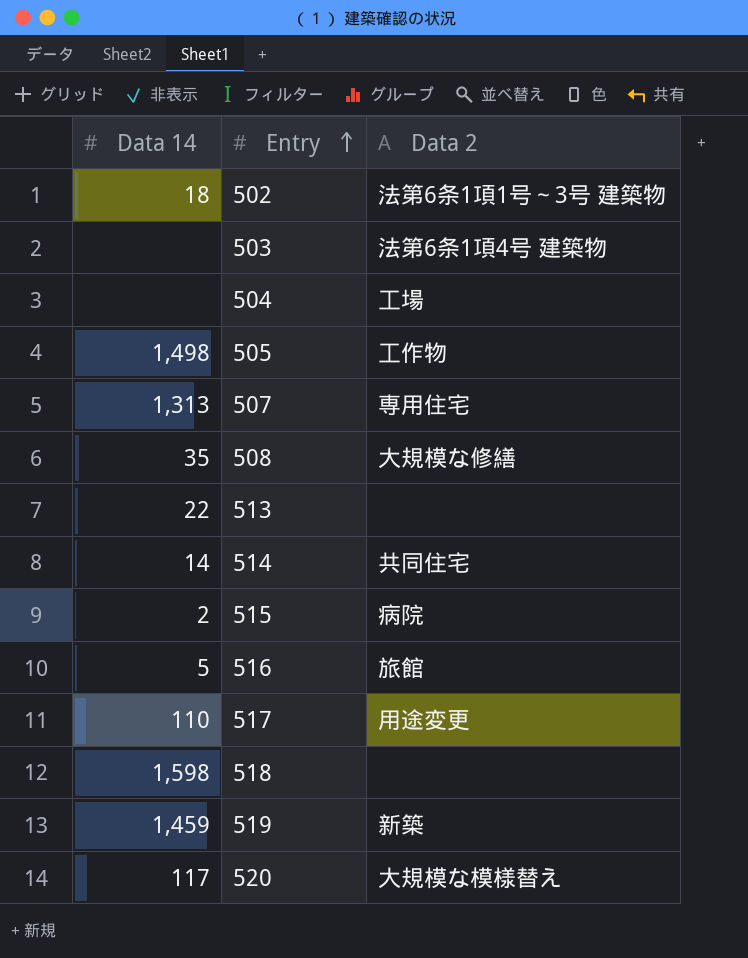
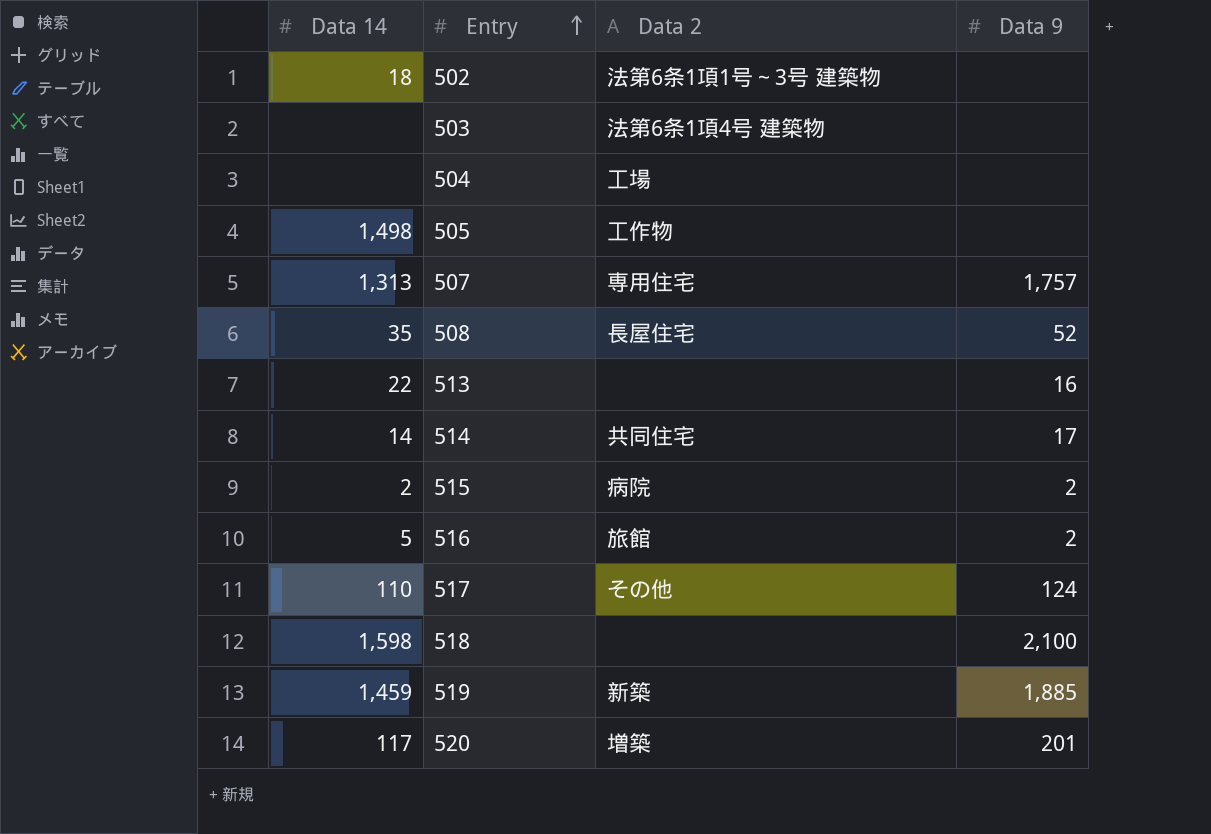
column Data 9 | position: none -> 4
508 | Data 2: 大規模な修繕 -> 長屋住宅
517 | Data 2: 用途変更 -> その他
520 | Data 2: 大規模な模様替え -> 増築

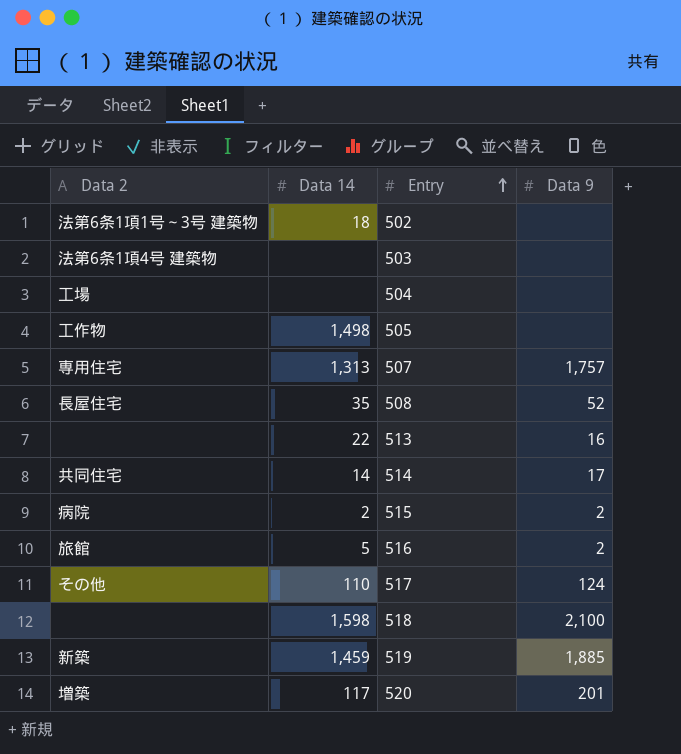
column Data 2 | position: 3 -> 1

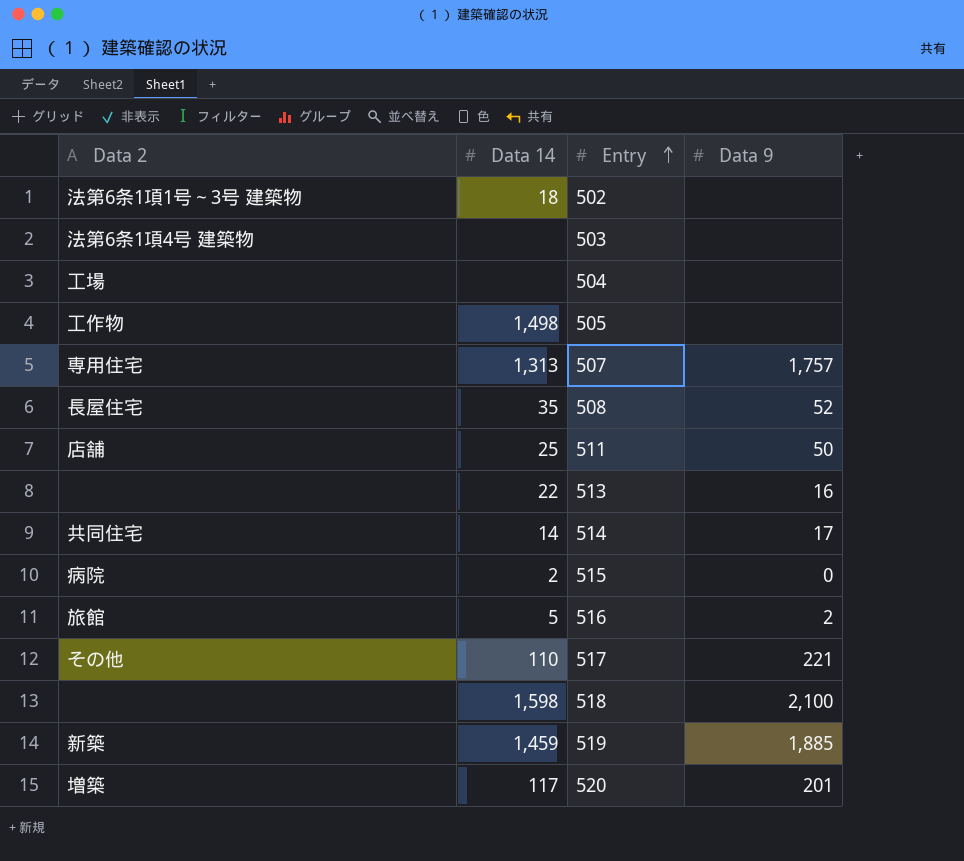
row 511: none -> 店舗 | 25 | 50
515 | Data 9: 2 -> 0
517 | Data 9: 124 -> 221

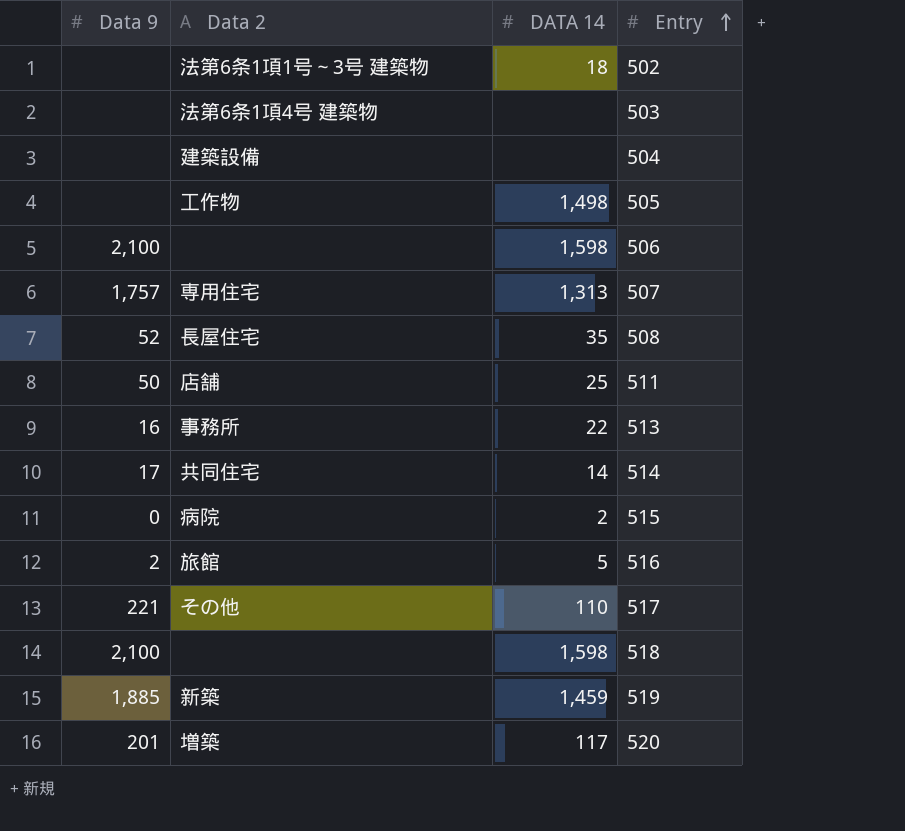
column Data 9 | position: 4 -> 1
column name: Data 14 -> DATA 14
504 | Data 2: 工場 -> 建築設備
row 506: none -> 2,100 | none | 1,598
513 | Data 2: none -> 事務所

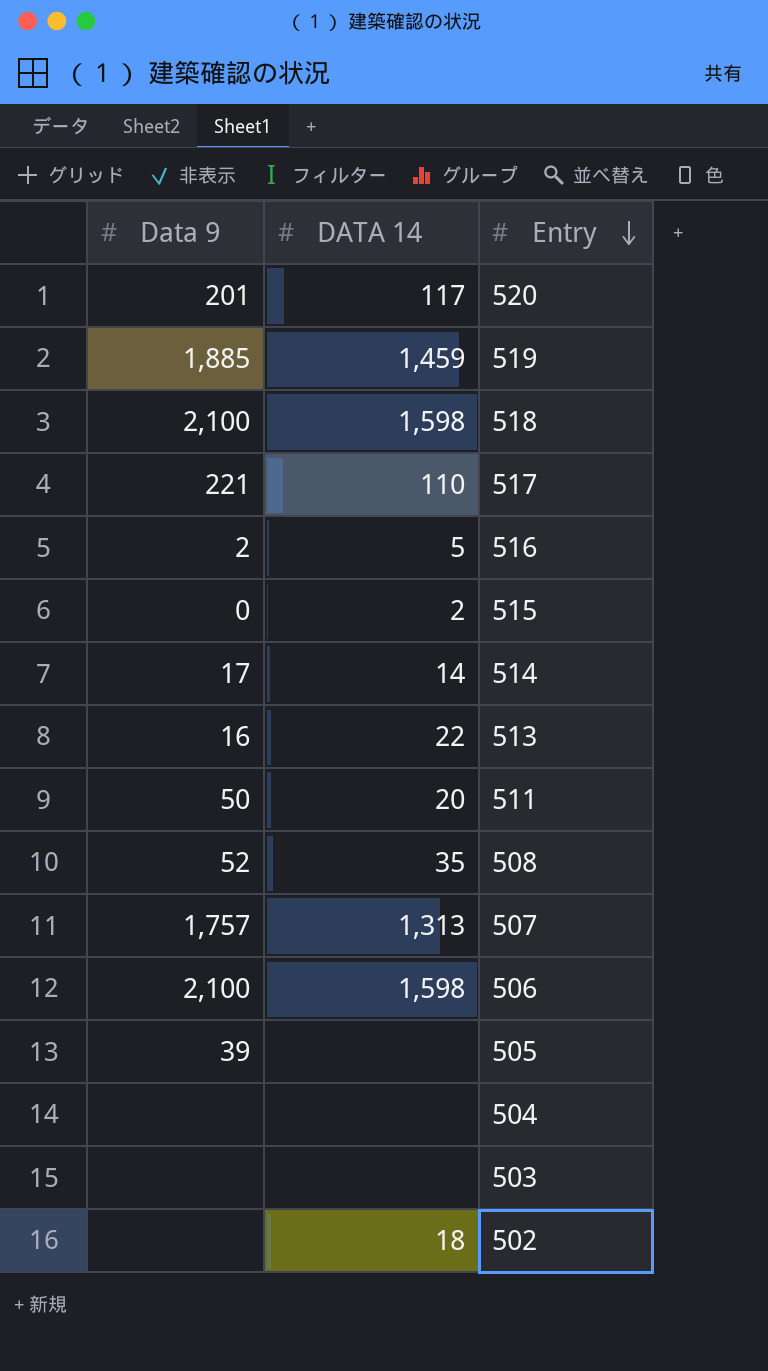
row order: Entry ascending -> Entry descending
column Data 2 | position: 2 -> none
511 | DATA 14: 25 -> 20
505 | Data 9: none -> 39
505 | DATA 14: 1,498 -> none

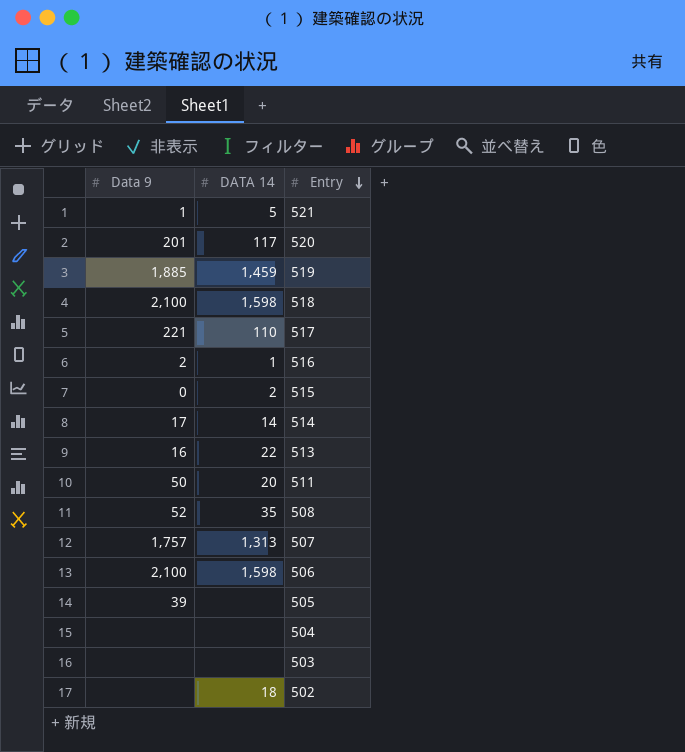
row 521: none -> 1 | 5
516 | DATA 14: 5 -> 1

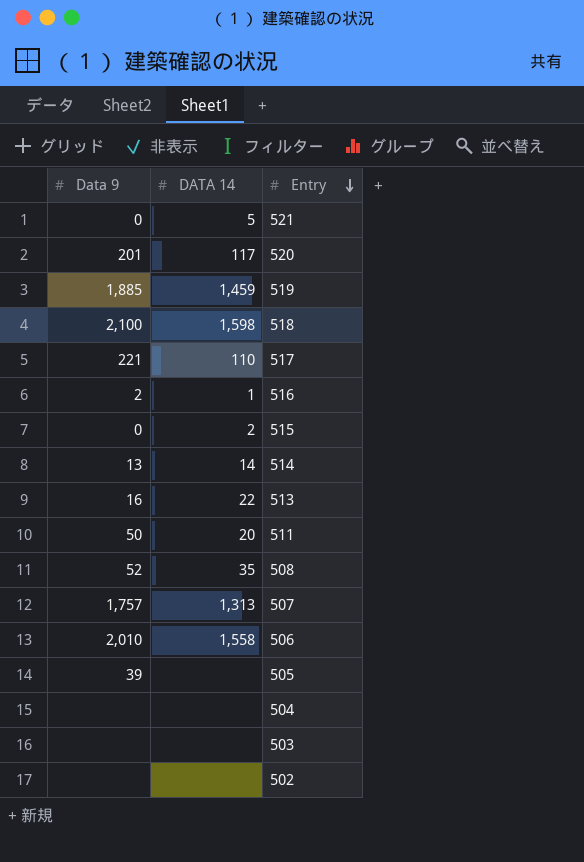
521 | Data 9: 1 -> 0
514 | Data 9: 17 -> 13
506 | Data 9: 2,100 -> 2,010
506 | DATA 14: 1,598 -> 1,558
502 | DATA 14: 18 -> none

